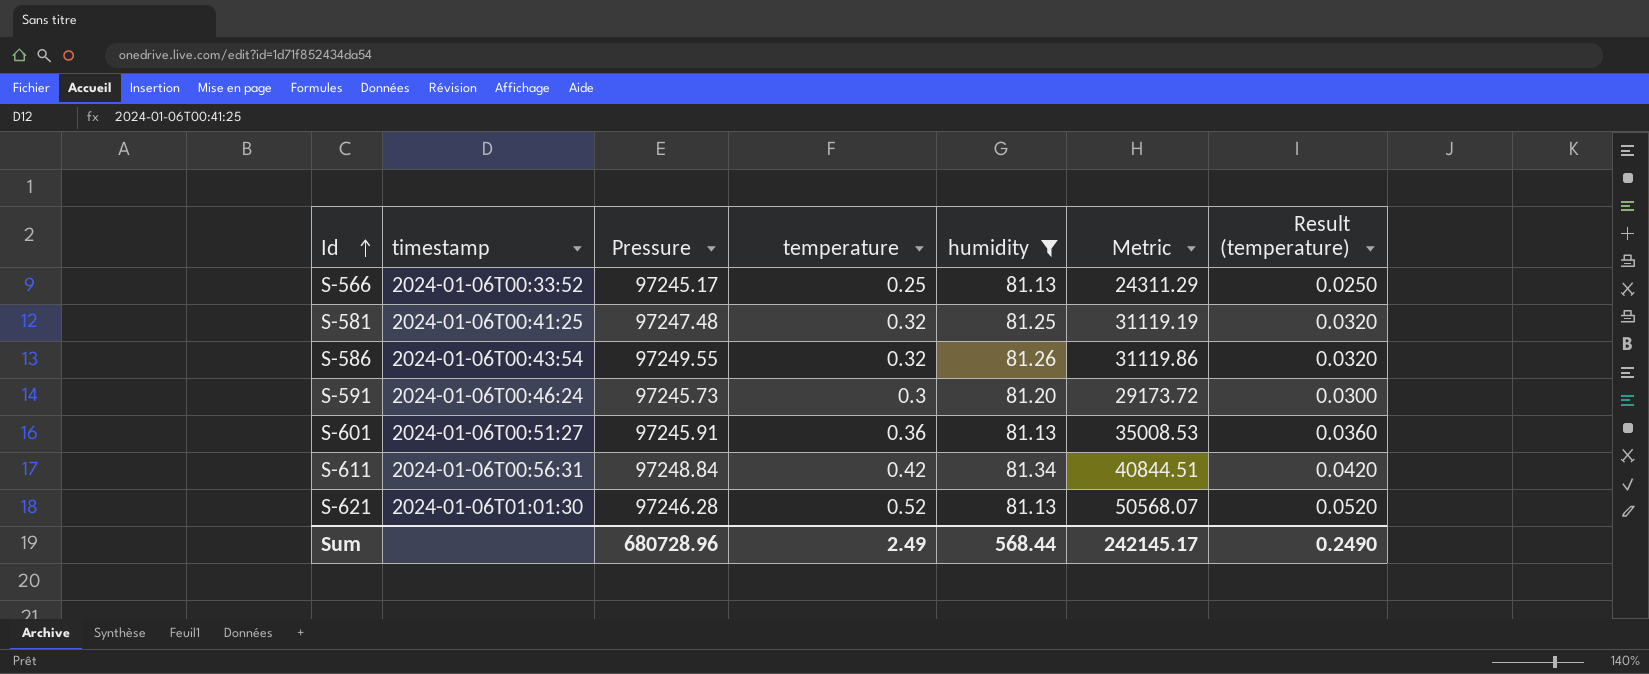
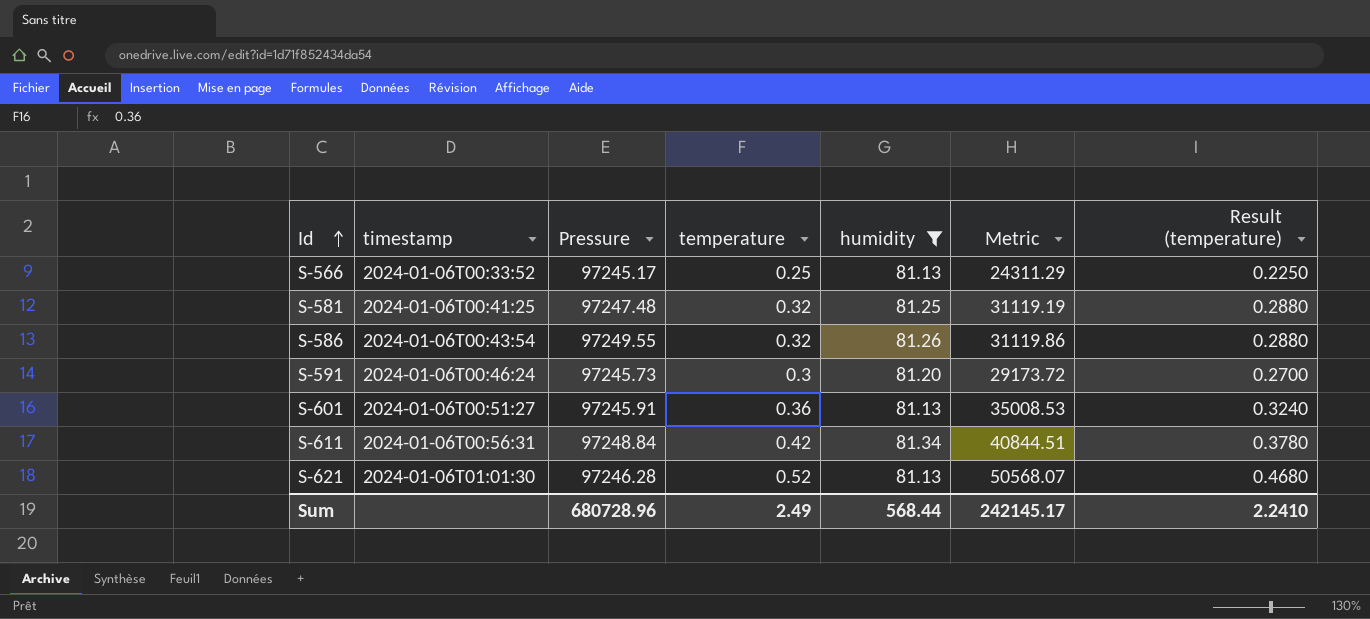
column Result (temperature) | formula: [temperature] * 0.1 -> [temperature] * 0.9
Sum | Result (temperature): 0.2490 -> 2.2410

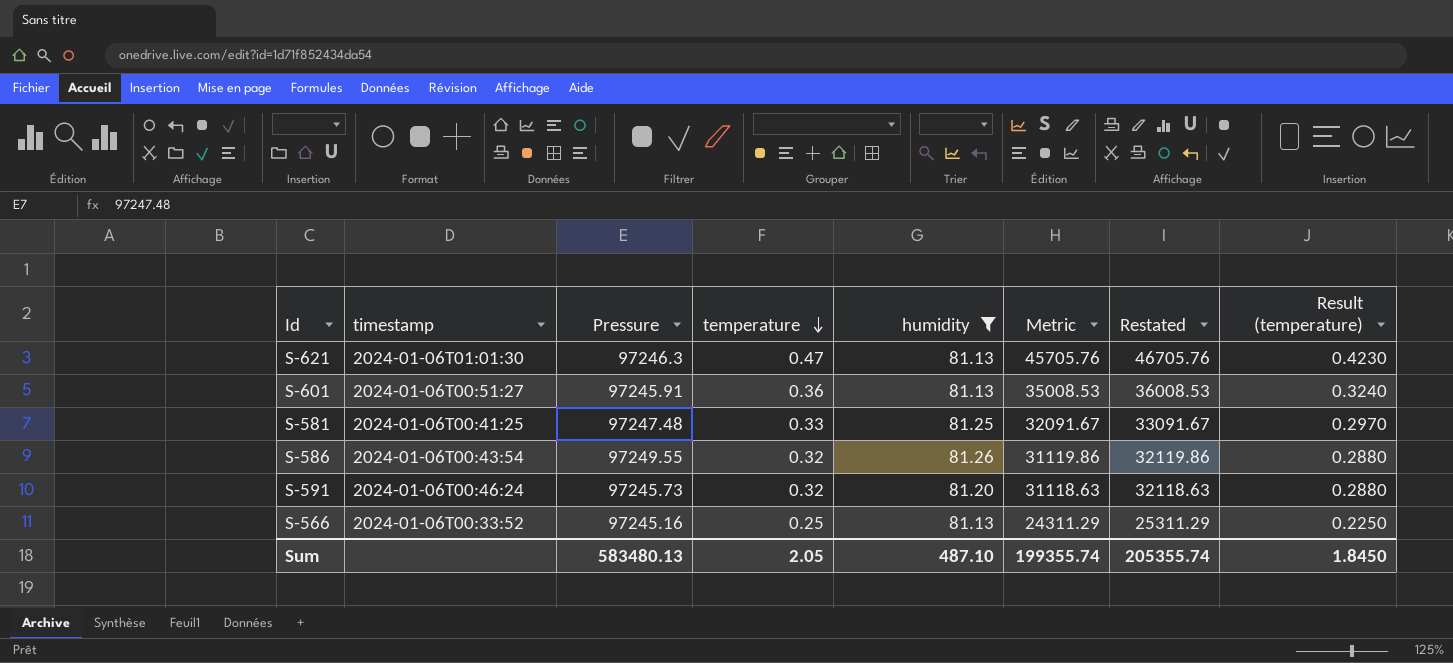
row order: Id ascending -> temperature descending
column Restated | formula: none -> [Metric] + 1000
row S-611: 2024-01-06T00:56:31 | 97248.84 | 0.42 | 81.34 | 40844.51 | 0.3780 -> none
S-621 | Pressure: 97246.28 -> 97246.3
S-621 | temperature: 0.52 -> 0.47
S-621 | Metric: 50568.07 -> 45705.76
S-621 | Result (temperature): 0.4680 -> 0.4230
S-581 | temperature: 0.32 -> 0.33
S-581 | Metric: 31119.19 -> 32091.67
S-581 | Result (temperature): 0.2880 -> 0.2970
S-591 | temperature: 0.3 -> 0.32
S-591 | Metric: 29173.72 -> 31118.63
S-591 | Result (temperature): 0.2700 -> 0.2880
S-566 | Pressure: 97245.17 -> 97245.16
Sum | Pressure: 680728.96 -> 583480.13
Sum | temperature: 2.49 -> 2.05
Sum | humidity: 568.44 -> 487.10
Sum | Metric: 242145.17 -> 199355.74
Sum | Result (temperature): 2.2410 -> 1.8450

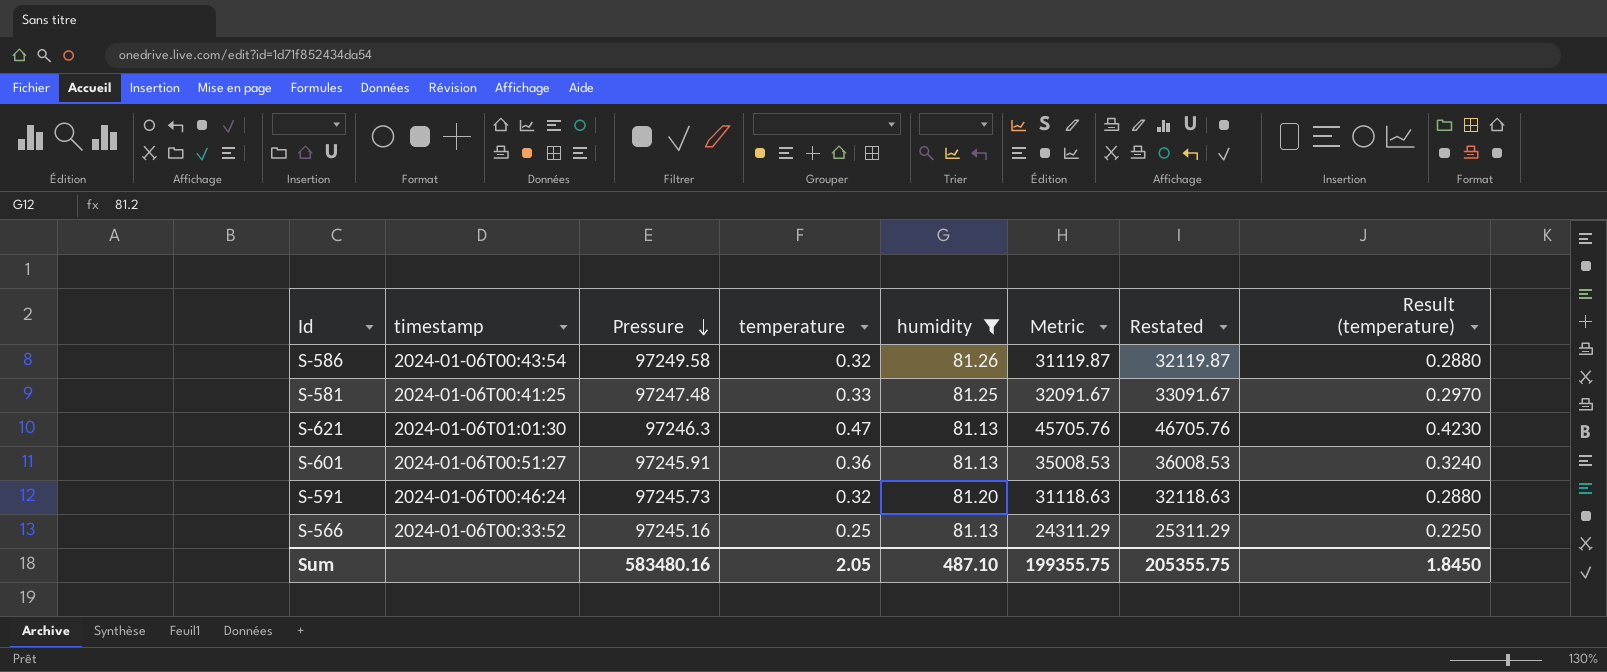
row order: temperature descending -> Pressure descending
S-586 | Pressure: 97249.55 -> 97249.58
S-586 | Metric: 31119.86 -> 31119.87
S-586 | Restated: 32119.86 -> 32119.87
Sum | Pressure: 583480.13 -> 583480.16
Sum | Metric: 199355.74 -> 199355.75
Sum | Restated: 205355.74 -> 205355.75

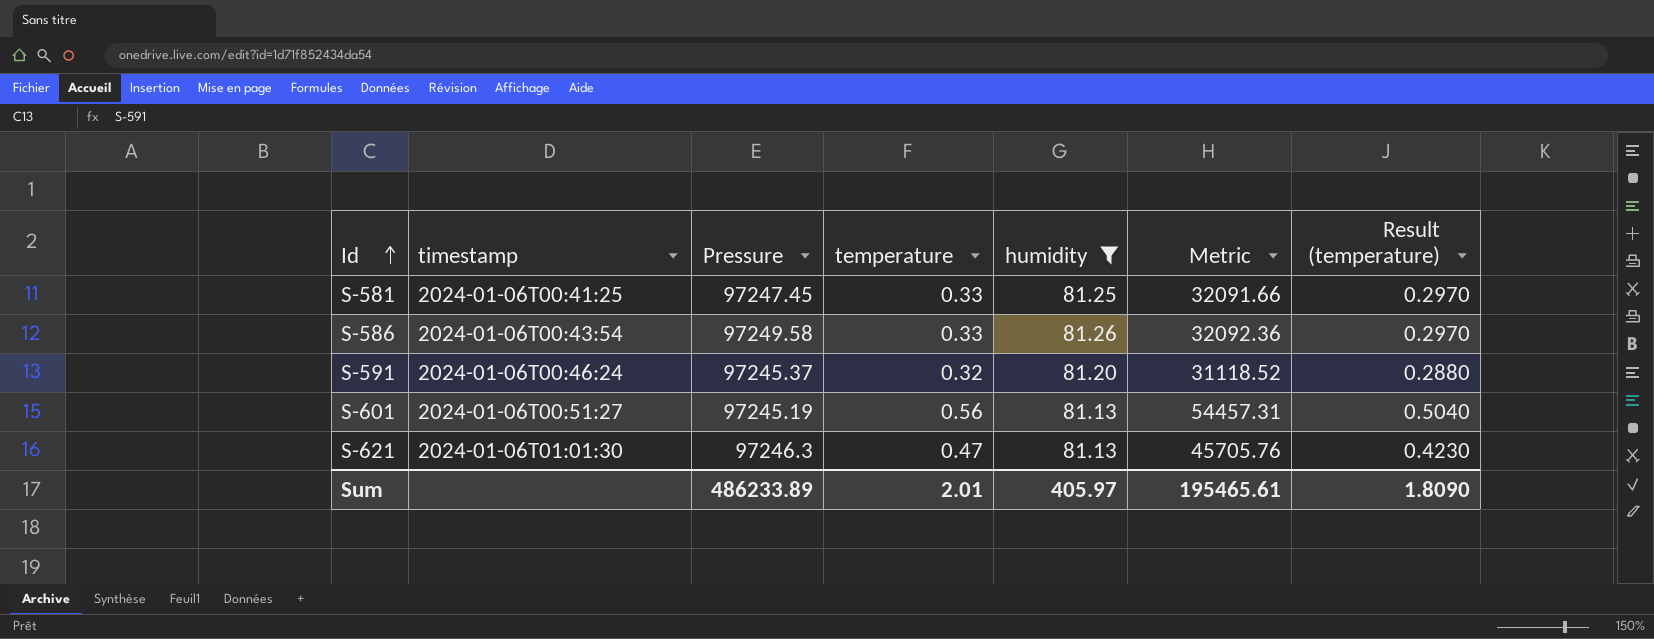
row order: Pressure descending -> Id ascending
column Restated | formula: [Metric] + 1000 -> none
row S-566: 2024-01-06T00:33:52 | 97245.16 | 0.25 | 81.13 | 24311.29 | 25311.29 | 0.2250 -> none
S-581 | Pressure: 97247.48 -> 97247.45
S-581 | Metric: 32091.67 -> 32091.66
S-586 | temperature: 0.32 -> 0.33
S-586 | Metric: 31119.87 -> 32092.36
S-586 | Result (temperature): 0.2880 -> 0.2970
S-591 | Pressure: 97245.73 -> 97245.37
S-591 | Metric: 31118.63 -> 31118.52
S-601 | Pressure: 97245.91 -> 97245.19
S-601 | temperature: 0.36 -> 0.56
S-601 | Metric: 35008.53 -> 54457.31
S-601 | Result (temperature): 0.3240 -> 0.5040
Sum | Pressure: 583480.16 -> 486233.89
Sum | temperature: 2.05 -> 2.01
Sum | humidity: 487.10 -> 405.97
Sum | Metric: 199355.75 -> 195465.61
Sum | Result (temperature): 1.8450 -> 1.8090

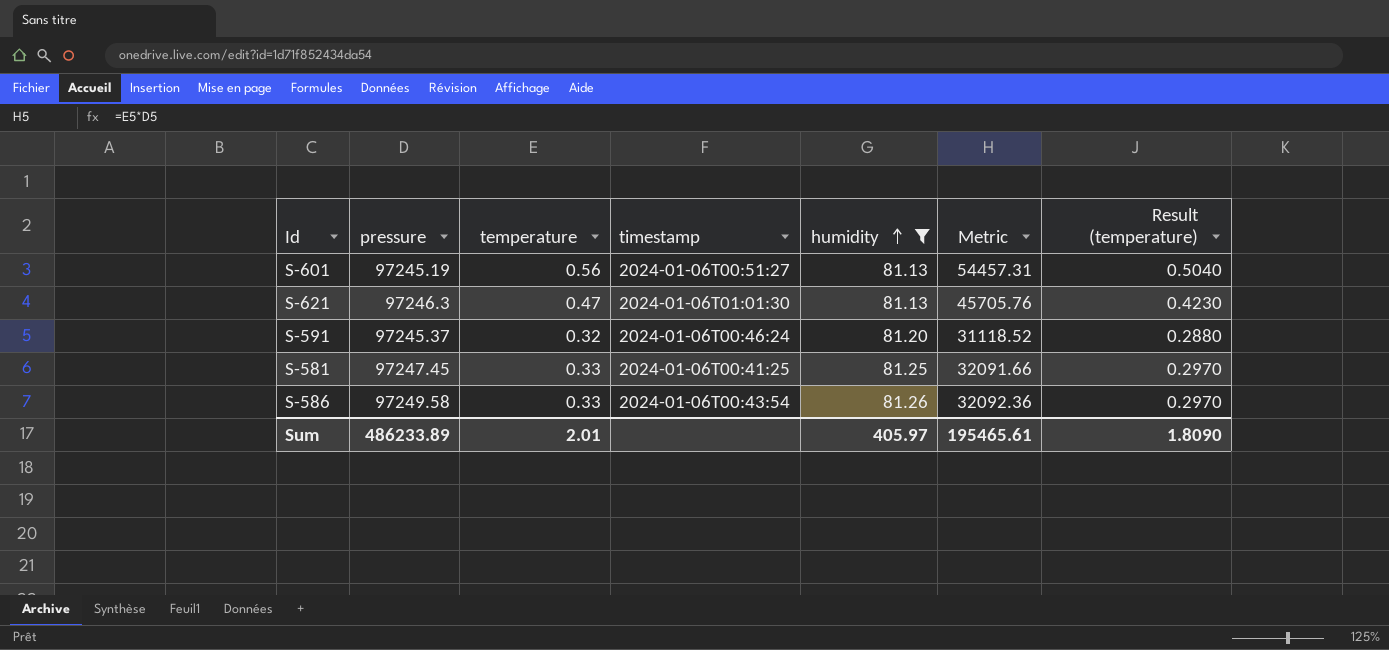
row order: Id ascending -> humidity ascending
column name: Pressure -> pressure
column timestamp | position: 2 -> 4

